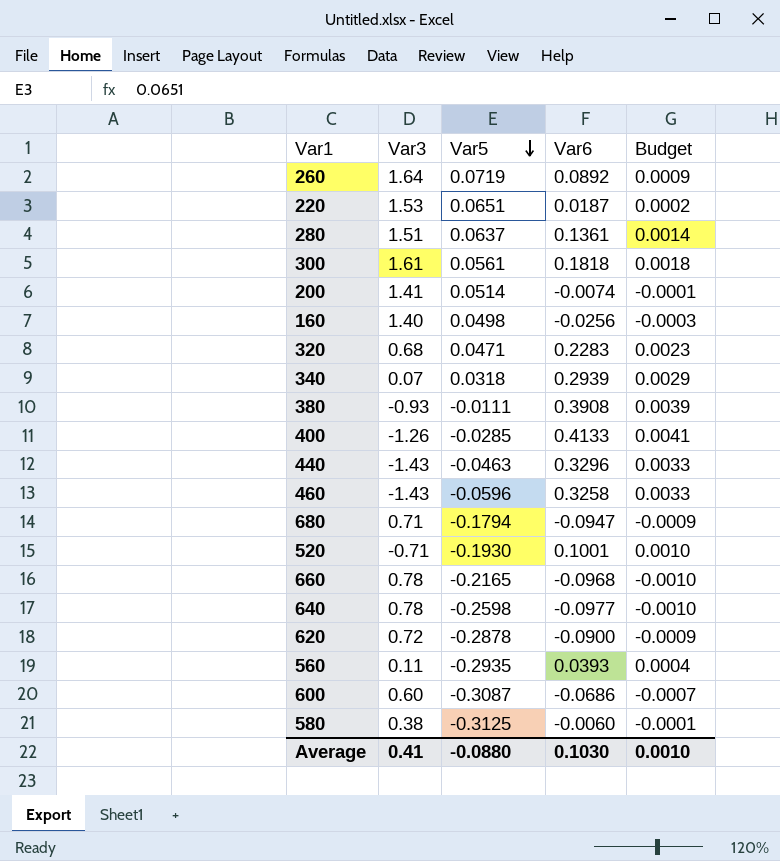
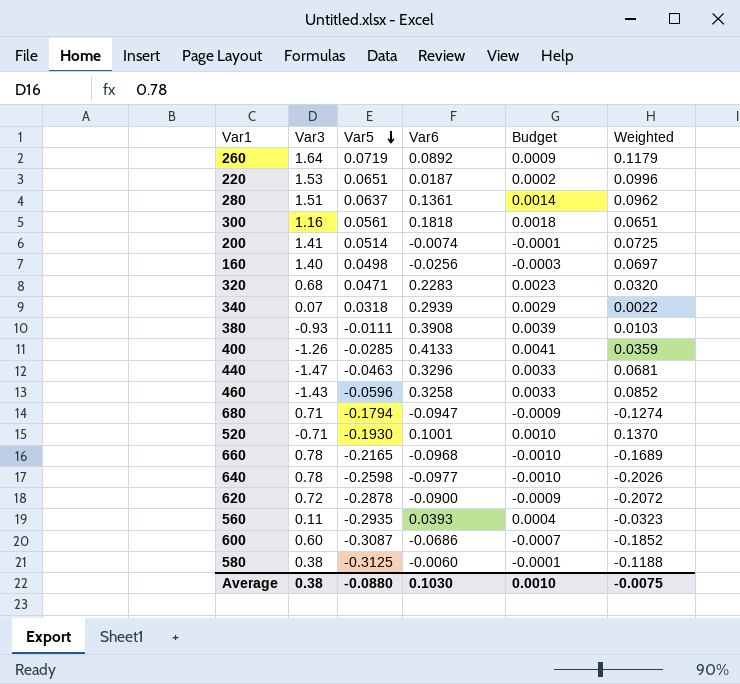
column Weighted | formula: none -> [Var3] * [Var5]
300 | Var3: 1.61 -> 1.16
440 | Var3: -1.43 -> -1.47
Average | Var3: 0.41 -> 0.38

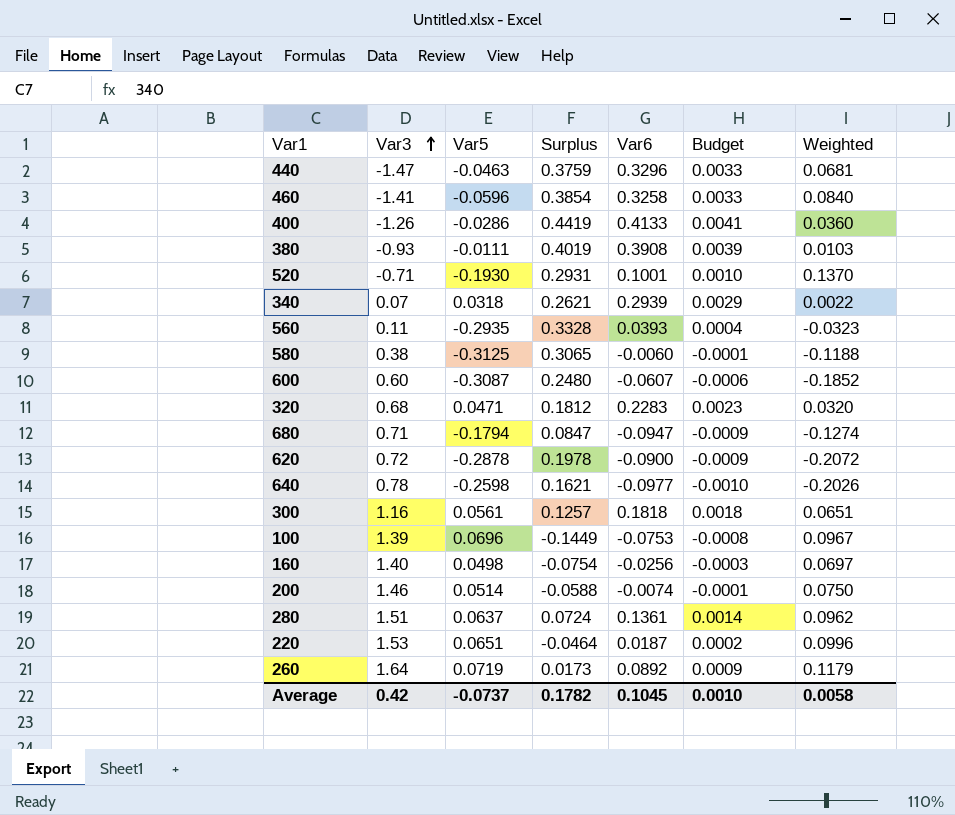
row order: Var5 descending -> Var3 ascending
column Surplus | formula: none -> [Var6] - [Var5]
row 660: 0.78 | -0.2165 | -0.0968 | -0.0010 | -0.1689 -> none
460 | Var3: -1.43 -> -1.41
460 | Weighted: 0.0852 -> 0.0840
400 | Var5: -0.0285 -> -0.0286
400 | Weighted: 0.0359 -> 0.0360
600 | Var6: -0.0686 -> -0.0607
600 | Budget: -0.0007 -> -0.0006
row 100: none -> 1.39 | 0.0696 | -0.1449 | -0.0753 | -0.0008 | 0.0967
200 | Var3: 1.41 -> 1.46
200 | Weighted: 0.0725 -> 0.0750
Average | Var3: 0.38 -> 0.42
Average | Var5: -0.0880 -> -0.0737
Average | Var6: 0.1030 -> 0.1045
Average | Weighted: -0.0075 -> 0.0058

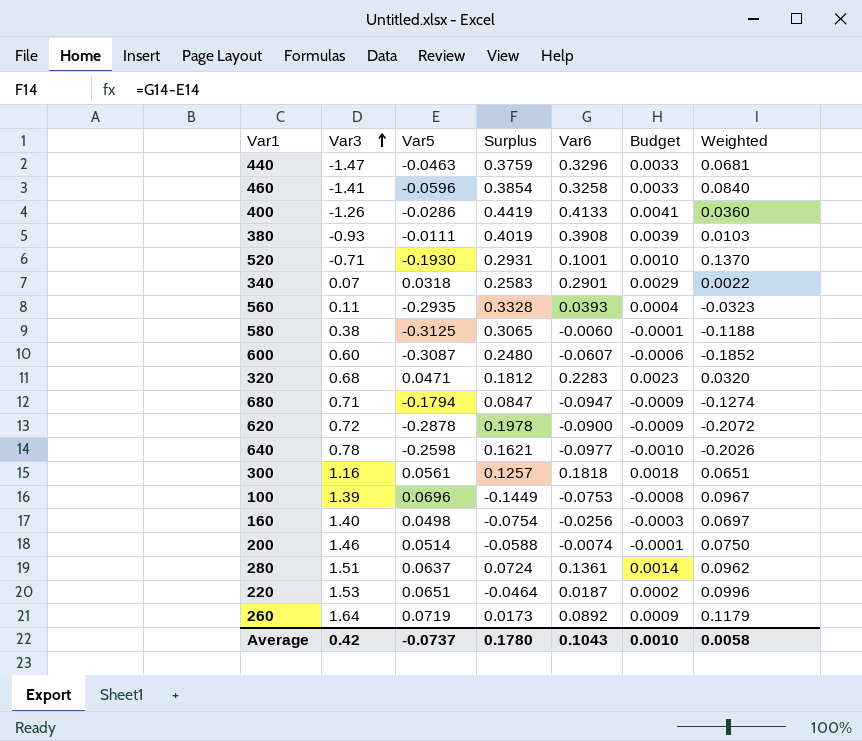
340 | Surplus: 0.2621 -> 0.2583
340 | Var6: 0.2939 -> 0.2901
Average | Surplus: 0.1782 -> 0.1780
Average | Var6: 0.1045 -> 0.1043

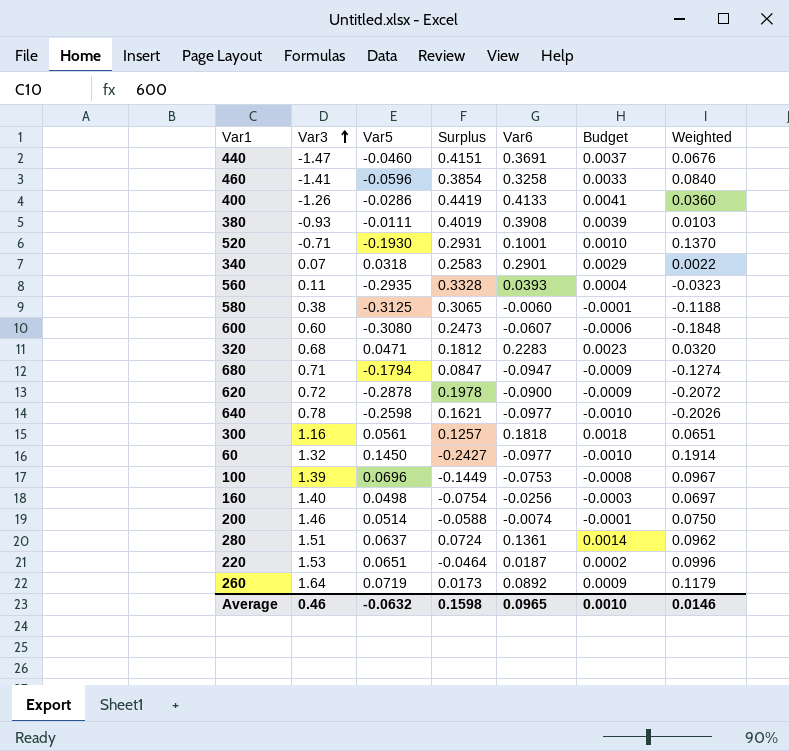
440 | Var5: -0.0463 -> -0.0460
440 | Surplus: 0.3759 -> 0.4151
440 | Var6: 0.3296 -> 0.3691
440 | Budget: 0.0033 -> 0.0037
440 | Weighted: 0.0681 -> 0.0676
600 | Var5: -0.3087 -> -0.3080
600 | Surplus: 0.2480 -> 0.2473
600 | Weighted: -0.1852 -> -0.1848
row 60: none -> 1.32 | 0.1450 | -0.2427 | -0.0977 | -0.0010 | 0.1914
Average | Var3: 0.42 -> 0.46
Average | Var5: -0.0737 -> -0.0632
Average | Surplus: 0.1780 -> 0.1598
Average | Var6: 0.1043 -> 0.0965
Average | Weighted: 0.0058 -> 0.0146

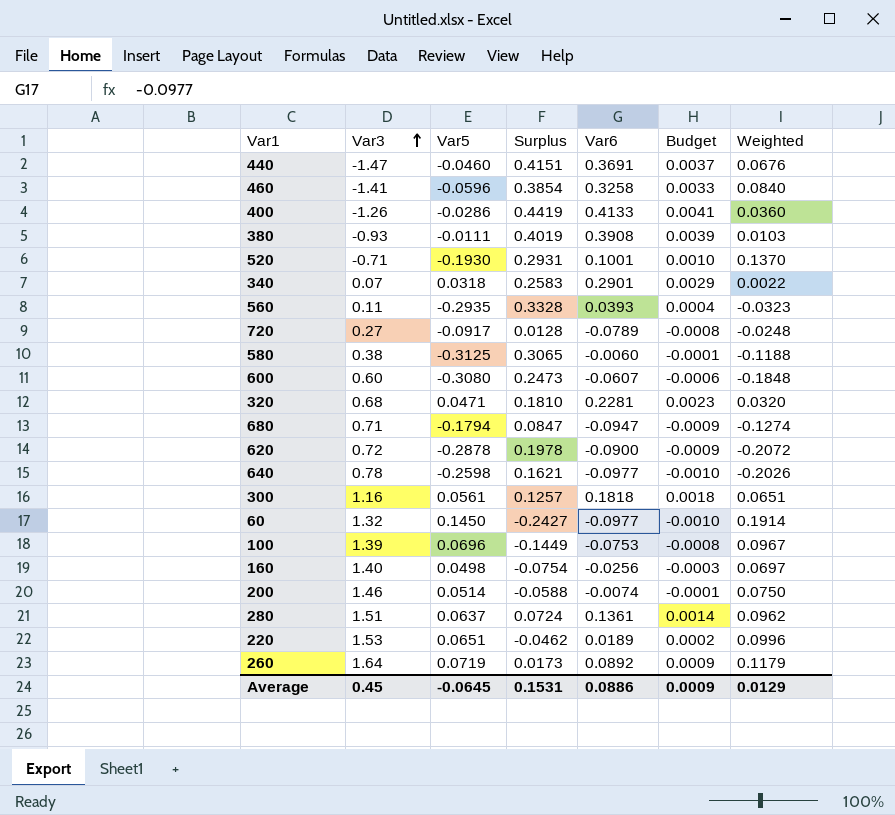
row 720: none -> 0.27 | -0.0917 | 0.0128 | -0.0789 | -0.0008 | -0.0248
320 | Surplus: 0.1812 -> 0.1810
320 | Var6: 0.2283 -> 0.2281
220 | Surplus: -0.0464 -> -0.0462
220 | Var6: 0.0187 -> 0.0189
Average | Var3: 0.46 -> 0.45
Average | Var5: -0.0632 -> -0.0645
Average | Surplus: 0.1598 -> 0.1531
Average | Var6: 0.0965 -> 0.0886
Average | Budget: 0.0010 -> 0.0009
Average | Weighted: 0.0146 -> 0.0129

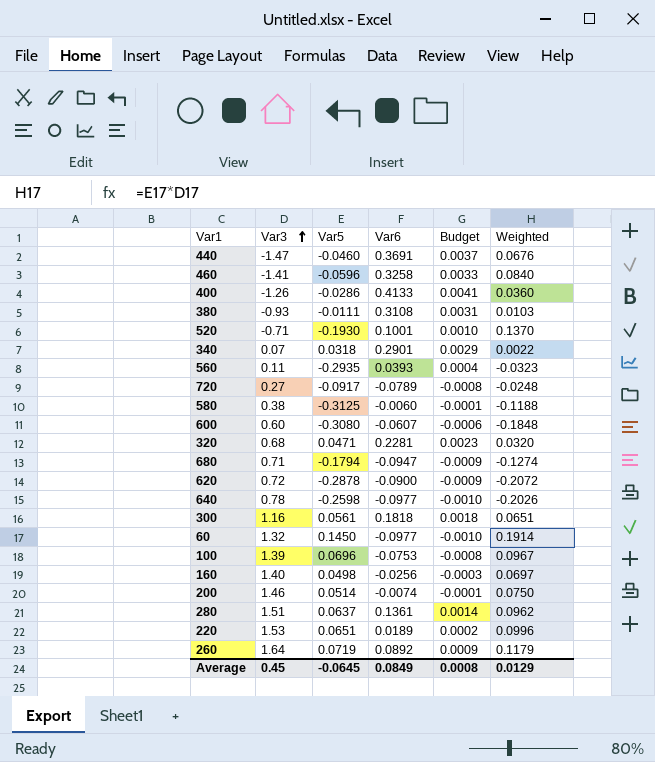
column Surplus | formula: [Var6] - [Var5] -> none
380 | Var6: 0.3908 -> 0.3108
380 | Budget: 0.0039 -> 0.0031
Average | Var6: 0.0886 -> 0.0849
Average | Budget: 0.0009 -> 0.0008

